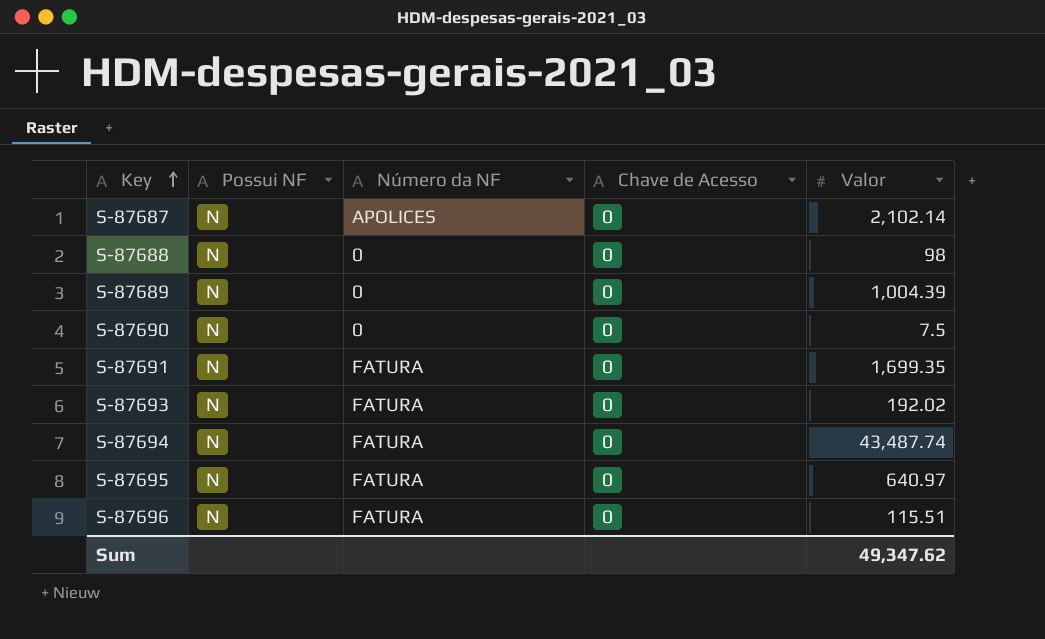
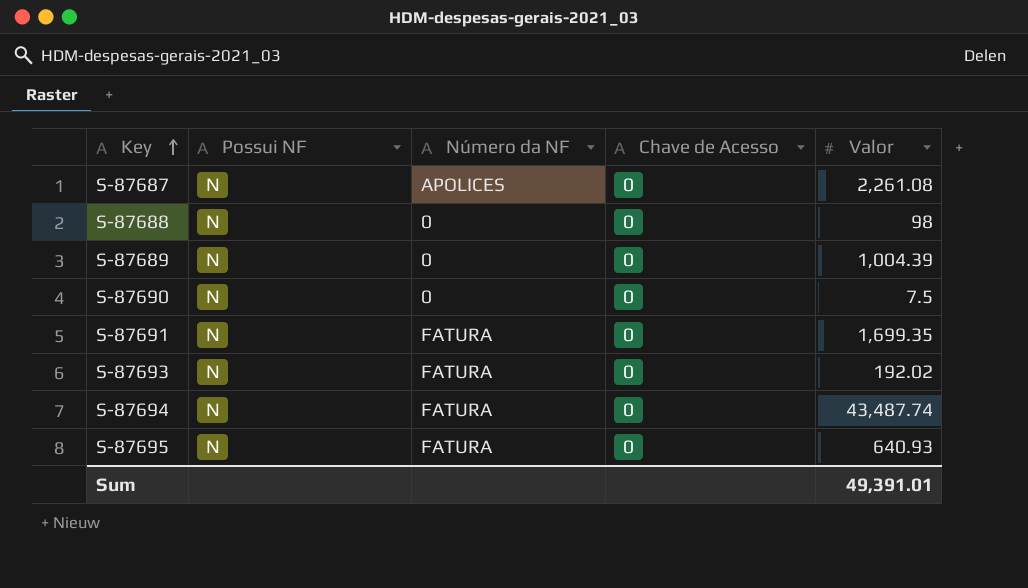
row S-87696: N | FATURA | 0 | 115.51 -> none
S-87687 | Valor: 2,102.14 -> 2,261.08
S-87695 | Valor: 640.97 -> 640.93
Sum | Valor: 49,347.62 -> 49,391.01

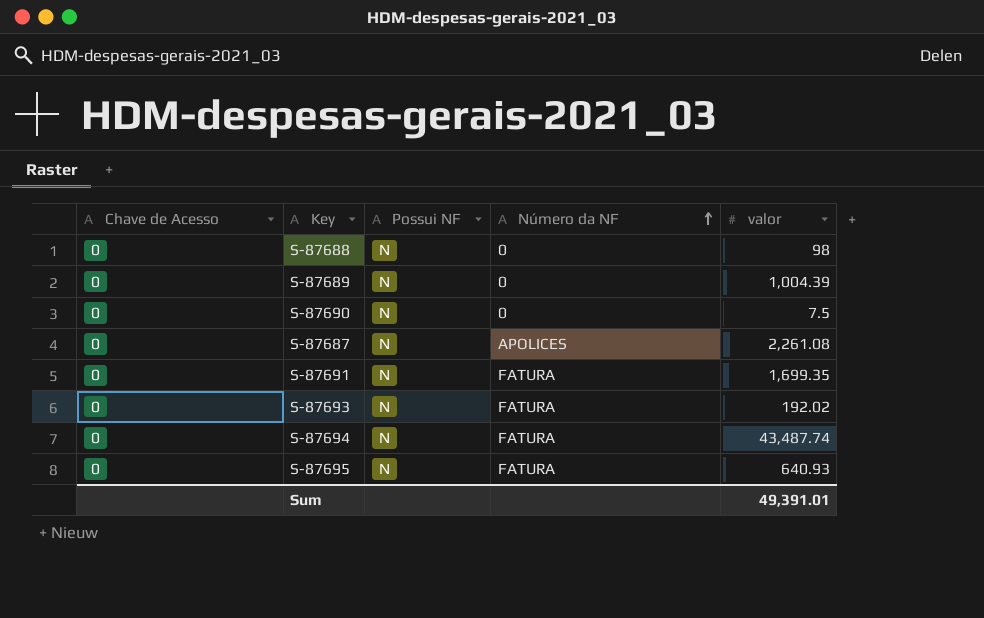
row order: Key ascending -> Número da NF ascending
column Chave de Acesso | position: 4 -> 1
column name: Valor -> valor

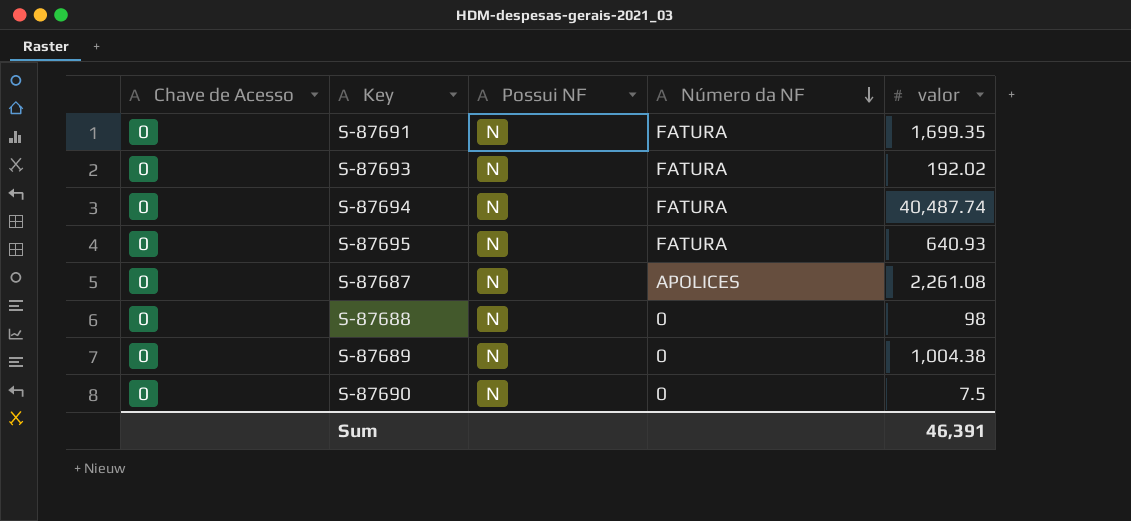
row order: Número da NF ascending -> Número da NF descending
S-87694 | valor: 43,487.74 -> 40,487.74
S-87689 | valor: 1,004.39 -> 1,004.38
Sum | valor: 49,391.01 -> 46,391

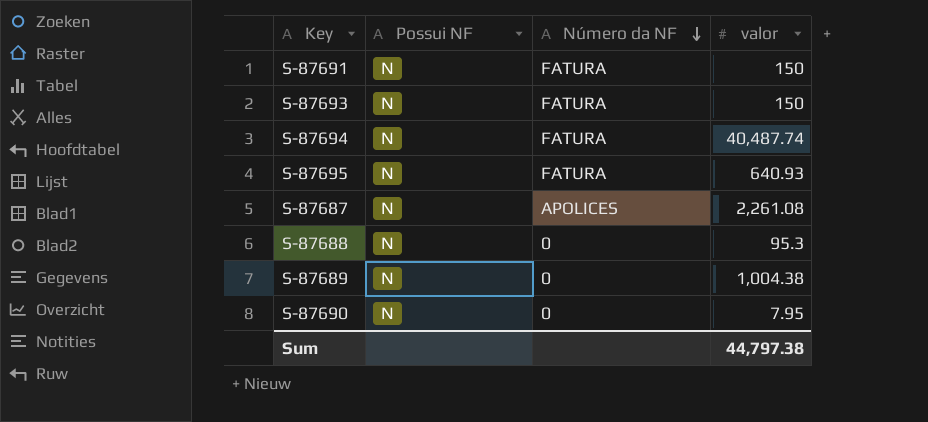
column Chave de Acesso | position: 1 -> none
S-87691 | valor: 1,699.35 -> 150
S-87693 | valor: 192.02 -> 150
S-87688 | valor: 98 -> 95.3
S-87690 | valor: 7.5 -> 7.95
Sum | valor: 46,391 -> 44,797.38

